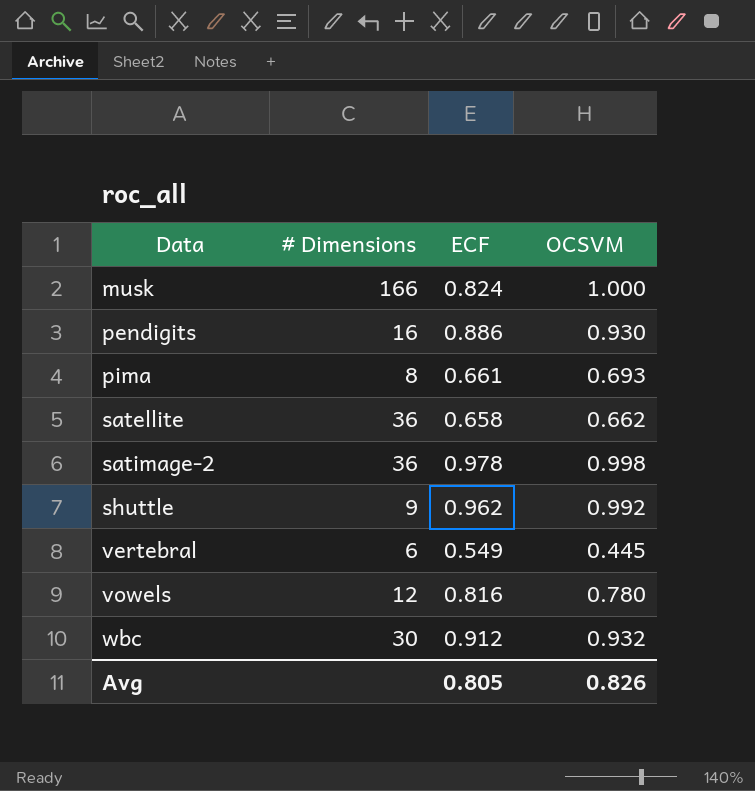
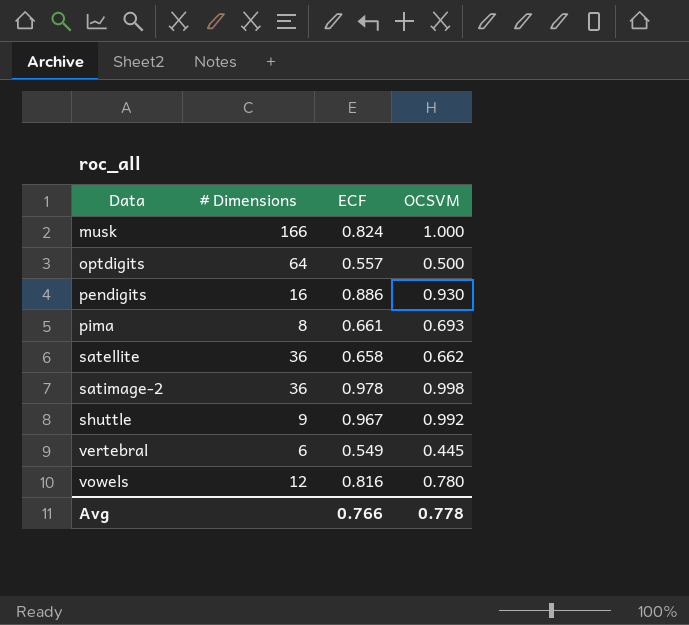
row wbc: 30 | 0.912 | 0.932 -> none
row optdigits: none -> 64 | 0.557 | 0.500
shuttle | ECF: 0.962 -> 0.967
Avg | ECF: 0.805 -> 0.766
Avg | OCSVM: 0.826 -> 0.778

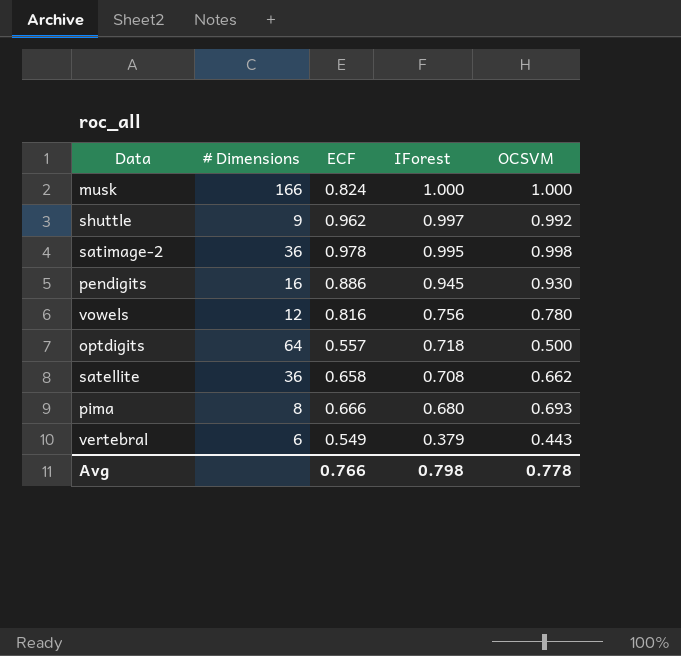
row order: Data ascending -> IForest descending
column IForest | position: none -> 4
shuttle | ECF: 0.967 -> 0.962
pima | ECF: 0.661 -> 0.666
vertebral | OCSVM: 0.445 -> 0.443

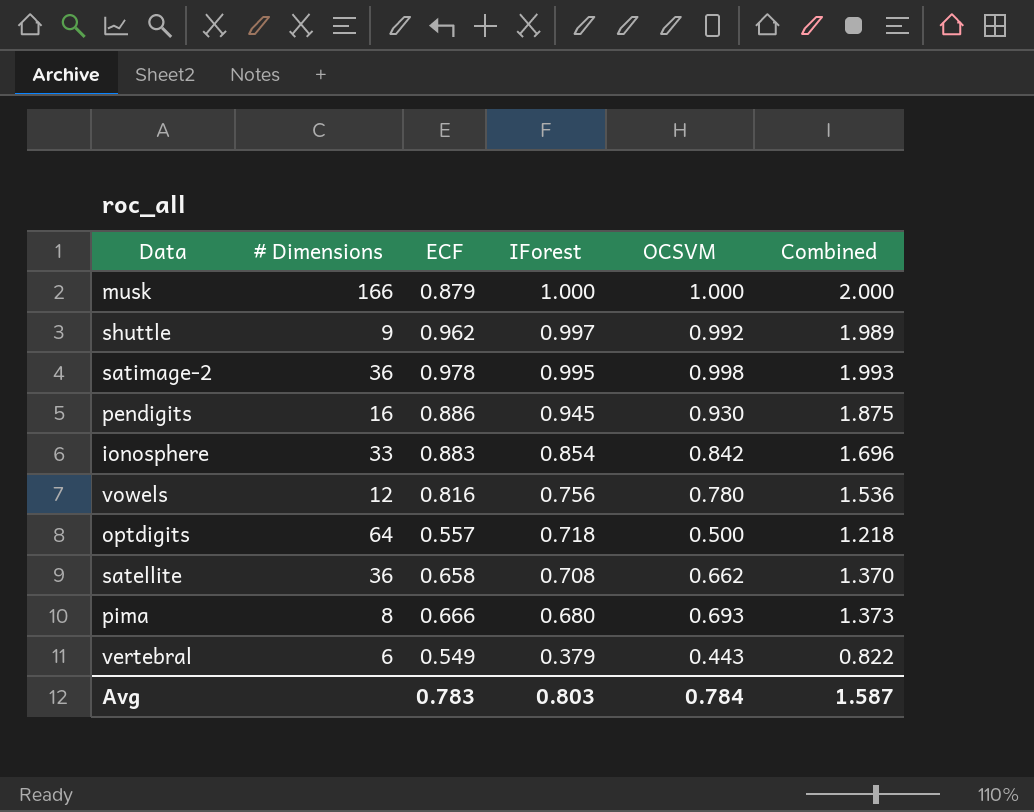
column Combined | formula: none -> [IForest] + [OCSVM]
musk | ECF: 0.824 -> 0.879
row ionosphere: none -> 33 | 0.883 | 0.854 | 0.842 | 1.696
Avg | ECF: 0.766 -> 0.783
Avg | IForest: 0.798 -> 0.803
Avg | OCSVM: 0.778 -> 0.784

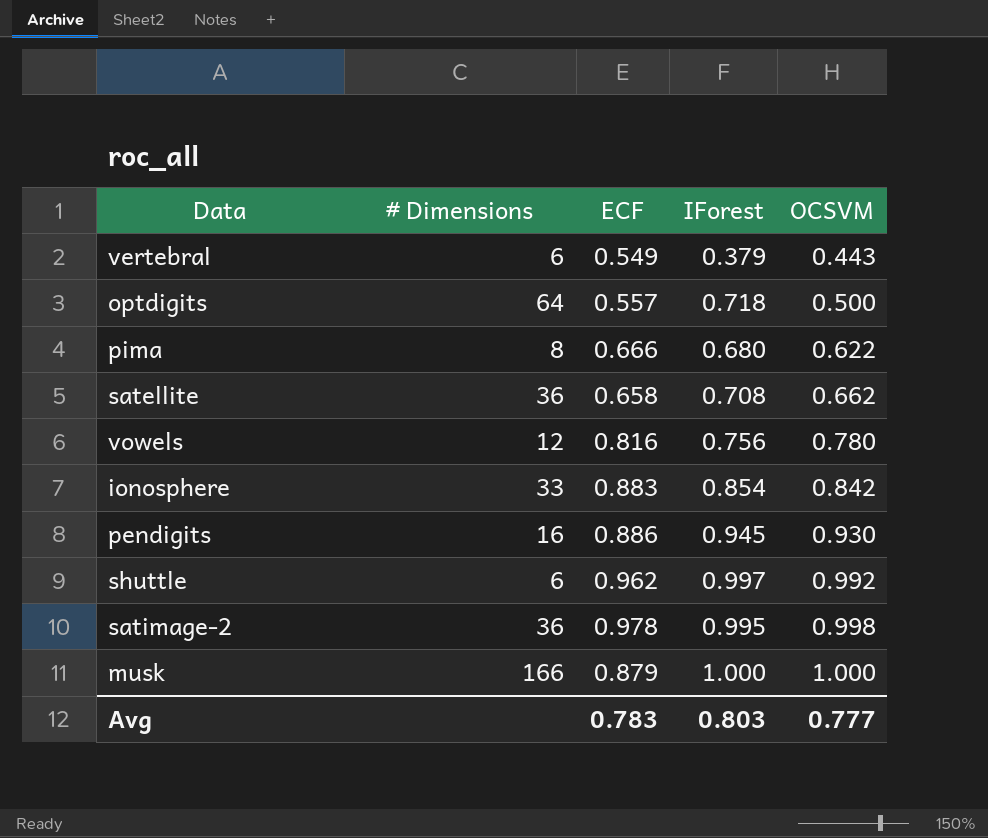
row order: IForest descending -> OCSVM ascending
column Combined | formula: [IForest] + [OCSVM] -> none
pima | OCSVM: 0.693 -> 0.622
shuttle | # Dimensions: 9 -> 6
Avg | OCSVM: 0.784 -> 0.777

